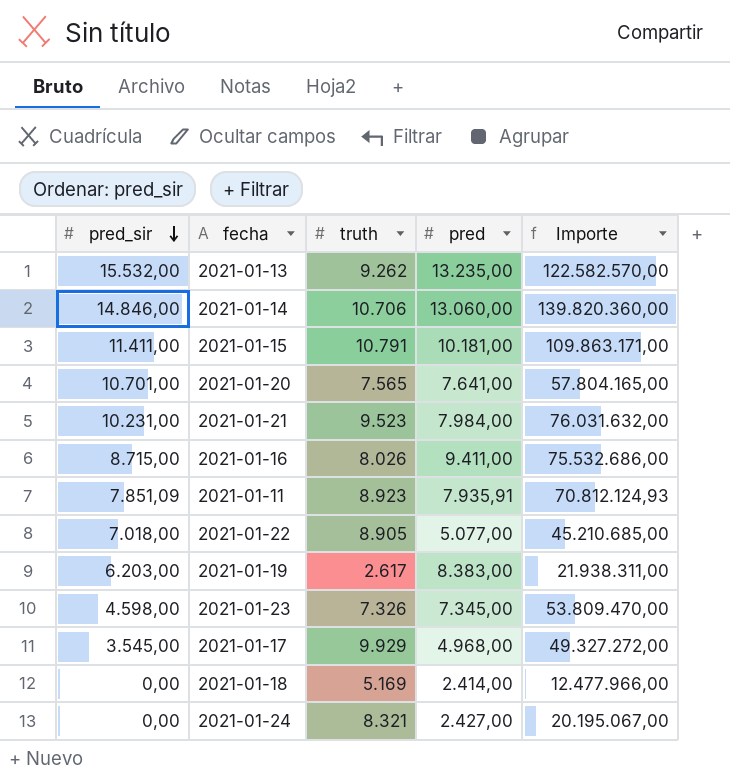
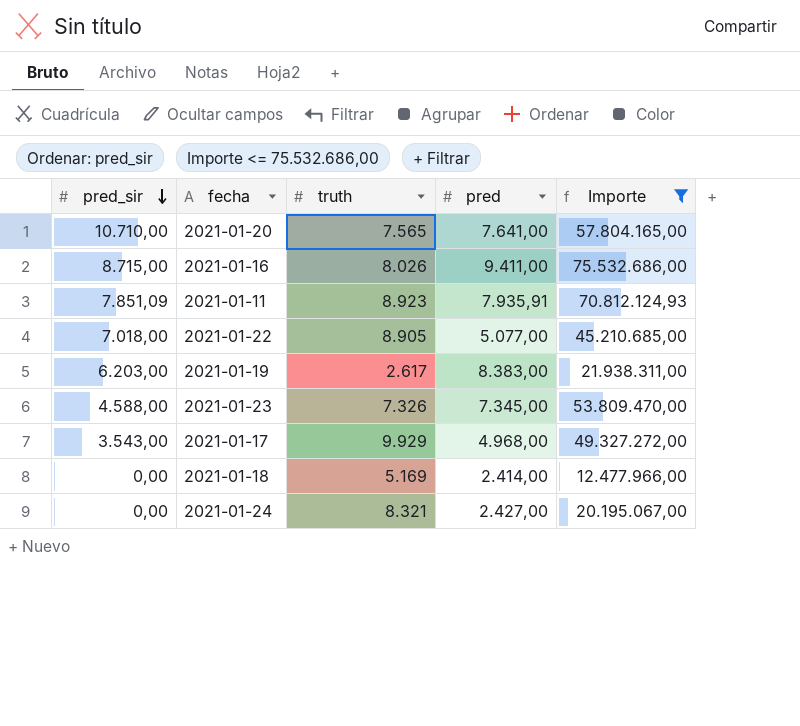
filter: none -> Importe <= 75.532.686,00
2021-01-20 | pred_sir: 10.701,00 -> 10.710,00
2021-01-23 | pred_sir: 4.598,00 -> 4.588,00
2021-01-17 | pred_sir: 3.545,00 -> 3.543,00

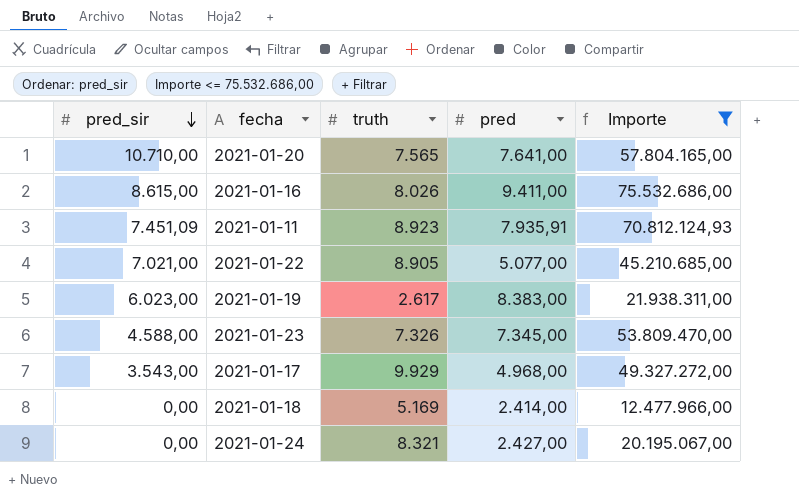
2021-01-16 | pred_sir: 8.715,00 -> 8.615,00
2021-01-11 | pred_sir: 7.851,09 -> 7.451,09
2021-01-22 | pred_sir: 7.018,00 -> 7.021,00
2021-01-19 | pred_sir: 6.203,00 -> 6.023,00

